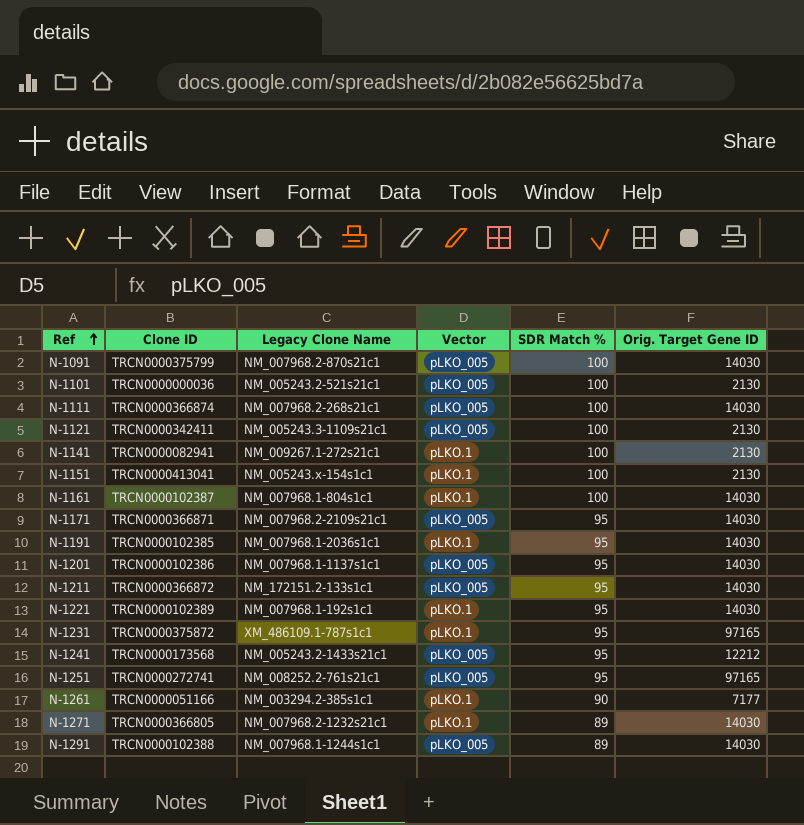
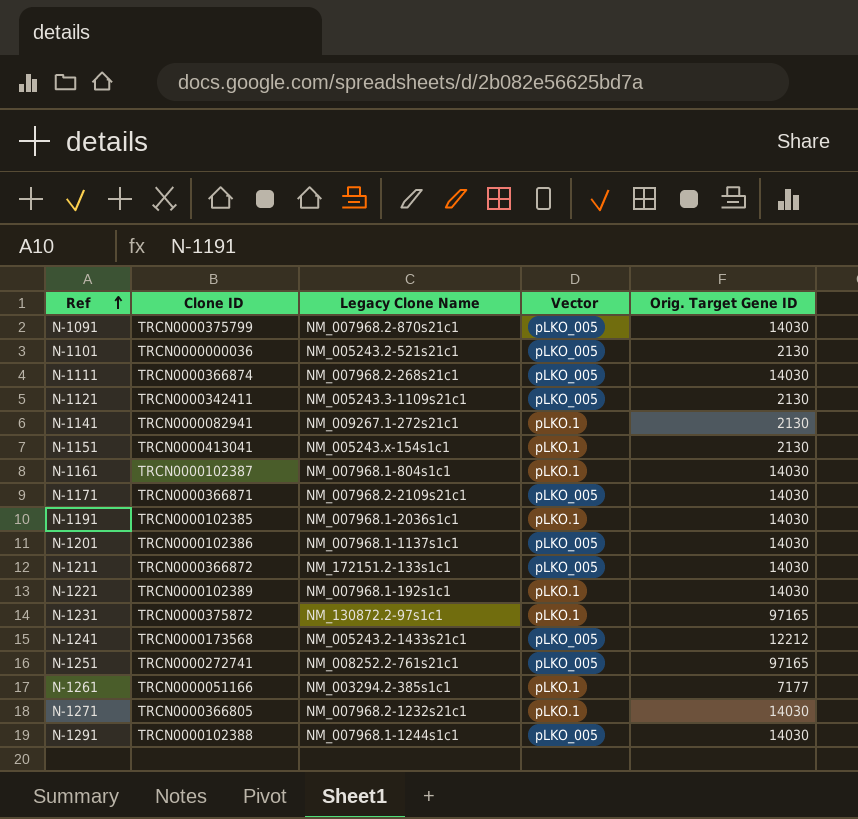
column SDR Match % | position: 5 -> none
N-1231 | Legacy Clone Name: XM_486109.1-787s1c1 -> NM_130872.2-97s1c1

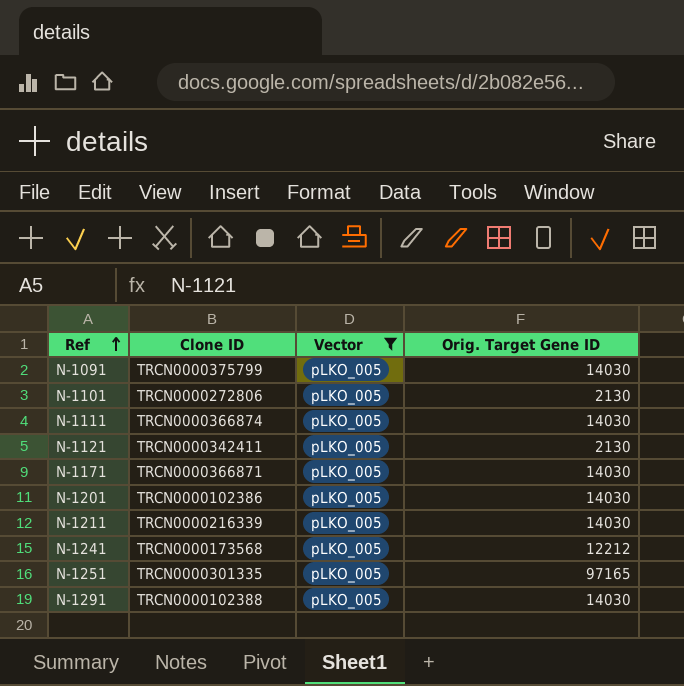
filter: none -> Vector = pLKO_005
column Legacy Clone Name | position: 3 -> none
N-1101 | Clone ID: TRCN0000000036 -> TRCN0000272806
N-1211 | Clone ID: TRCN0000366872 -> TRCN0000216339
N-1251 | Clone ID: TRCN0000272741 -> TRCN0000301335

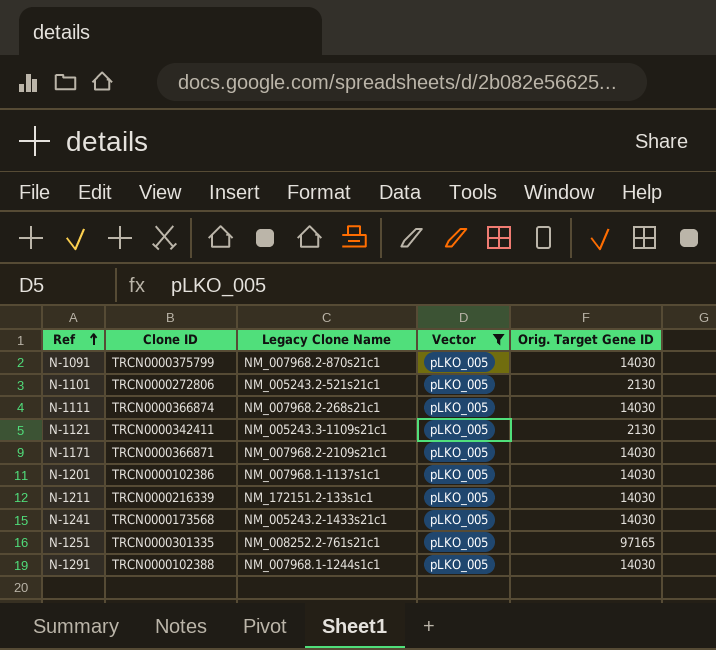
column Legacy Clone Name | position: none -> 3
N-1241 | Orig. Target Gene ID: 12212 -> 14030

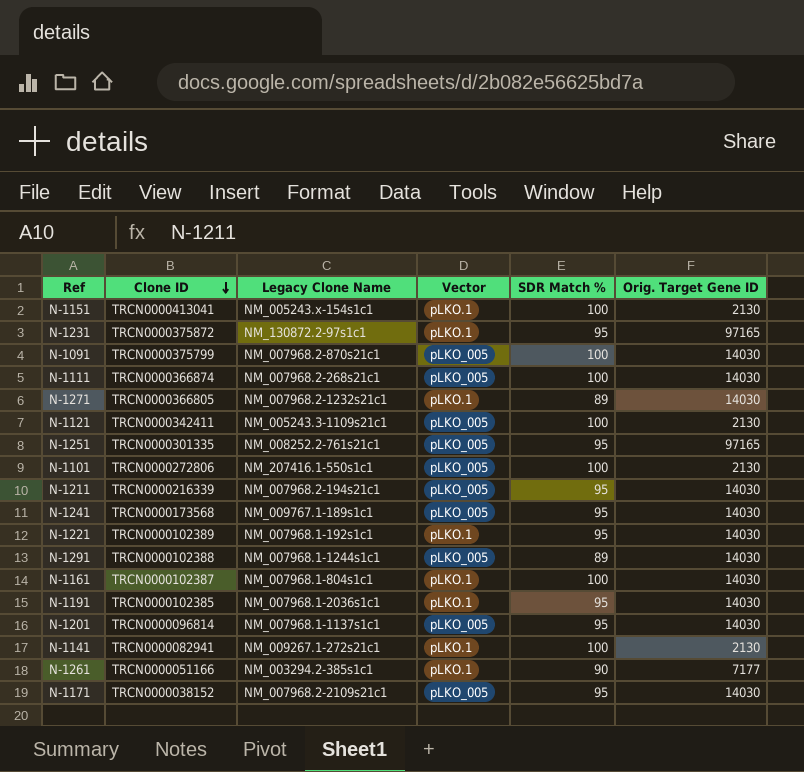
filter: Vector = pLKO_005 -> none
row order: Ref ascending -> Clone ID descending
column SDR Match % | position: none -> 5
N-1101 | Legacy Clone Name: NM_005243.2-521s21c1 -> NM_207416.1-550s1c1
N-1211 | Legacy Clone Name: NM_172151.2-133s1c1 -> NM_007968.2-194s21c1
N-1241 | Legacy Clone Name: NM_005243.2-1433s21c1 -> NM_009767.1-189s1c1
N-1201 | Clone ID: TRCN0000102386 -> TRCN0000096814
N-1171 | Clone ID: TRCN0000366871 -> TRCN0000038152

